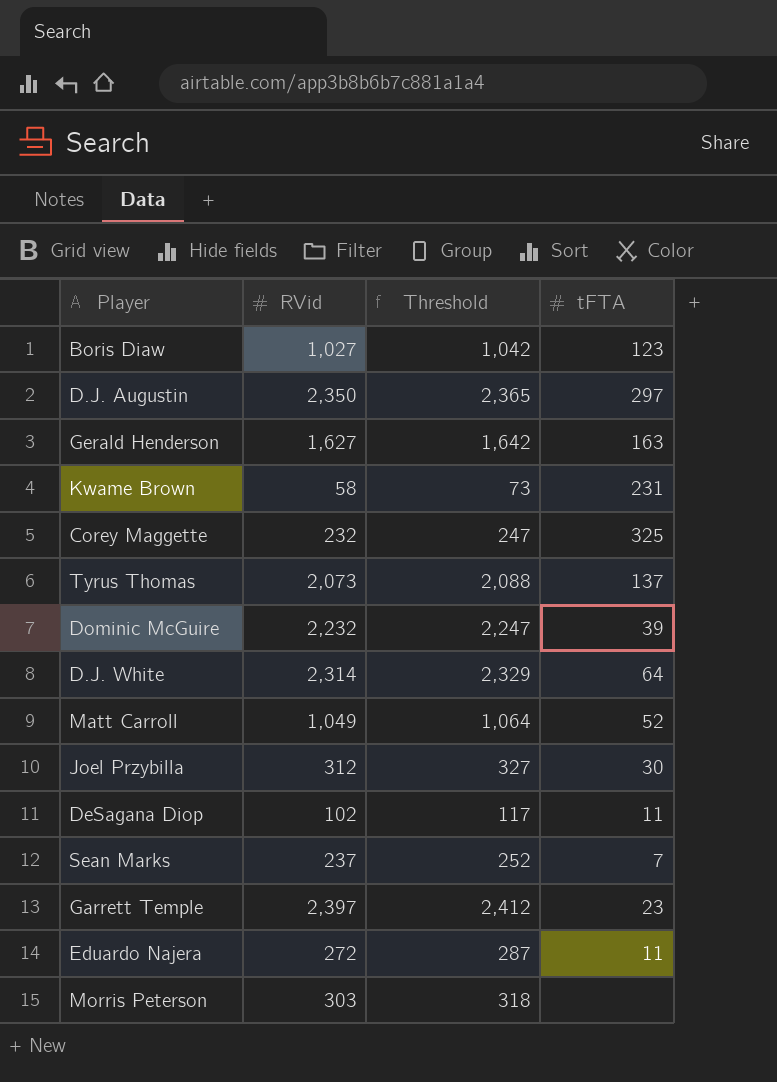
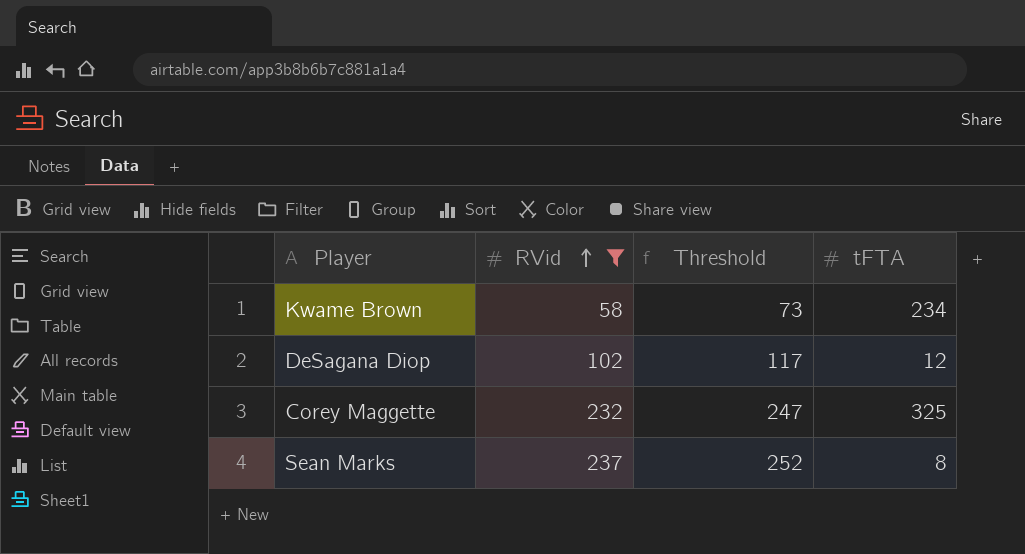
filter: none -> RVid <= 237
row order: none -> RVid ascending
Kwame Brown | tFTA: 231 -> 234
DeSagana Diop | tFTA: 11 -> 12
Sean Marks | tFTA: 7 -> 8

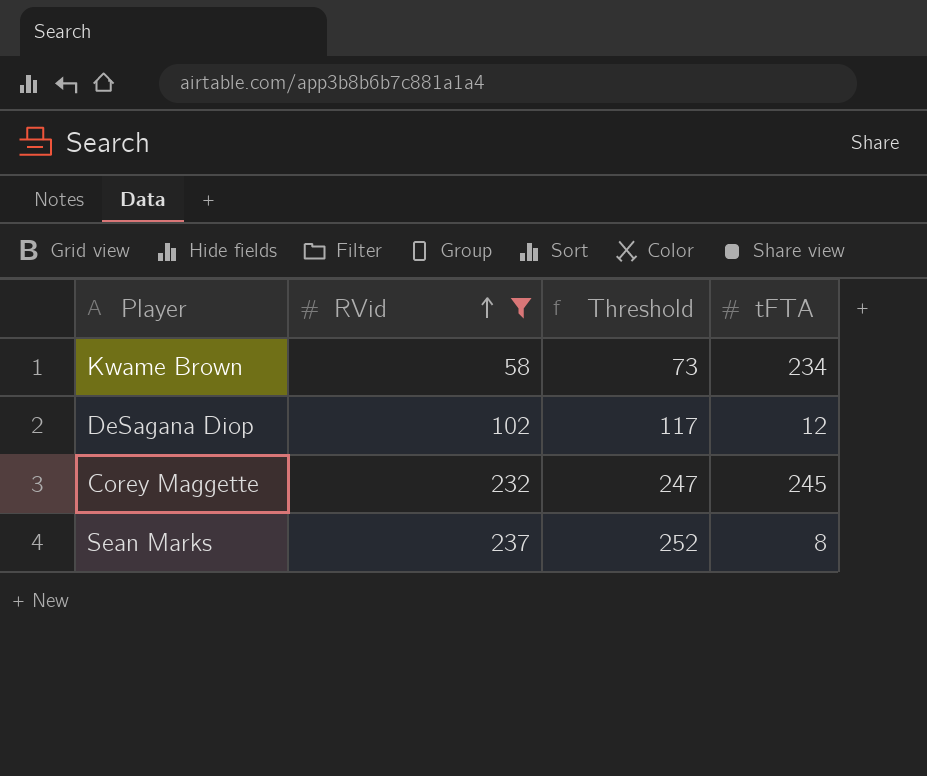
Corey Maggette | tFTA: 325 -> 245

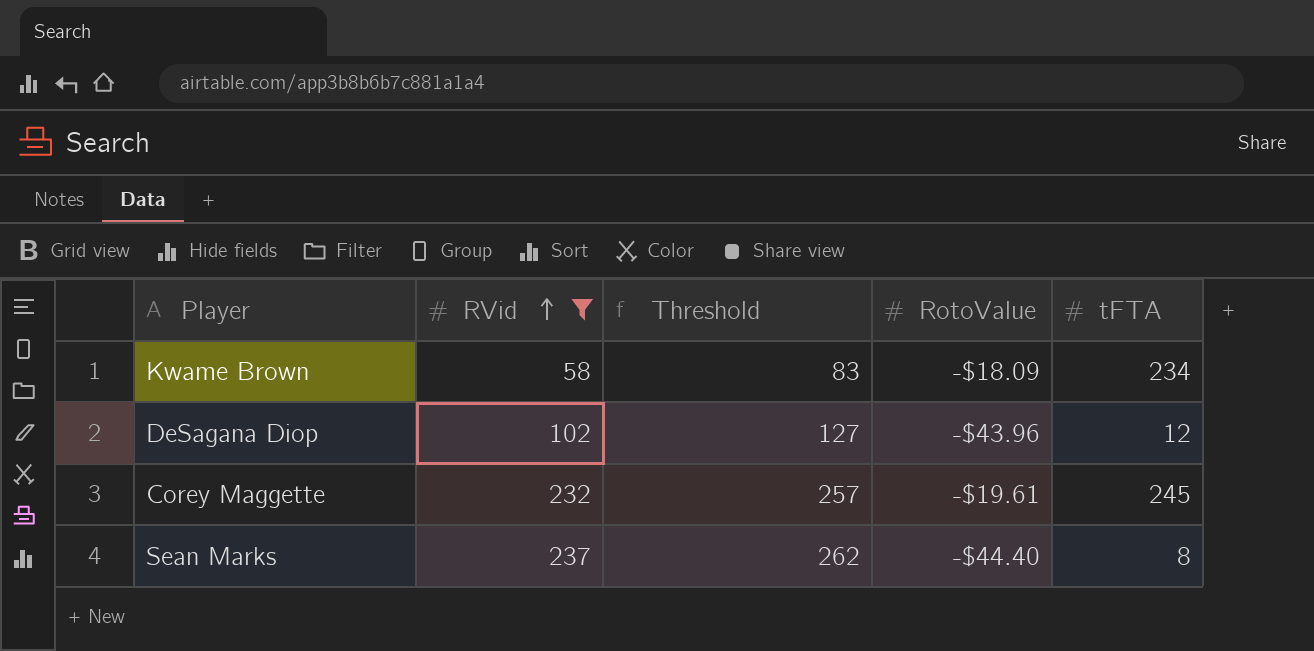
column Threshold | formula: [RVid] + 15 -> [RVid] + 25
column RotoValue | position: none -> 4

